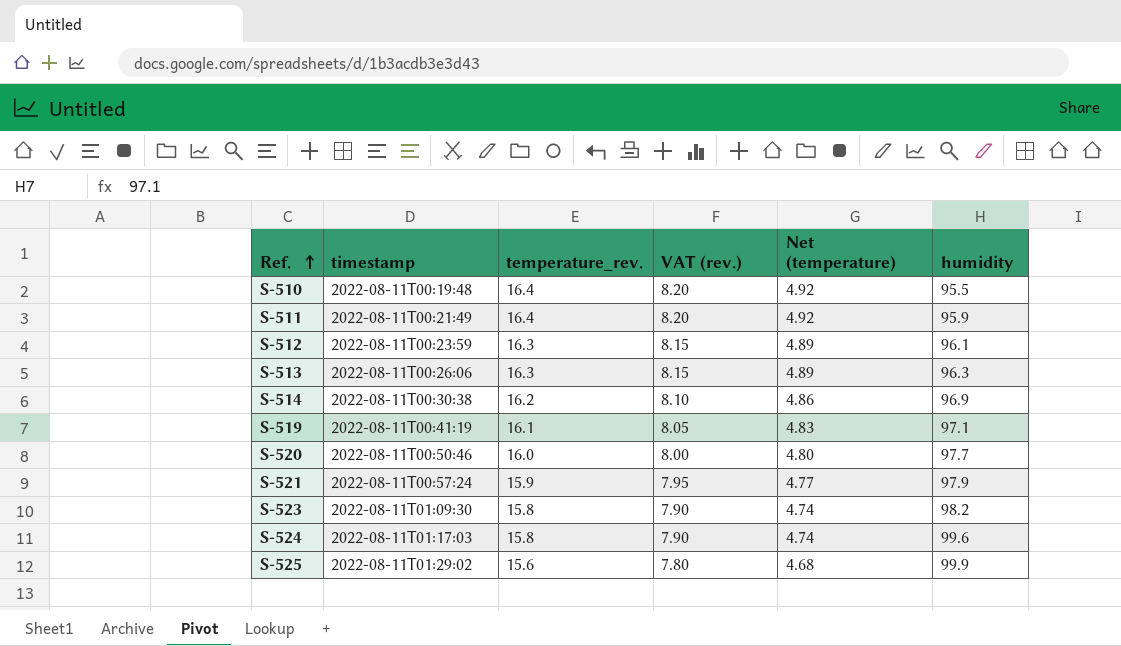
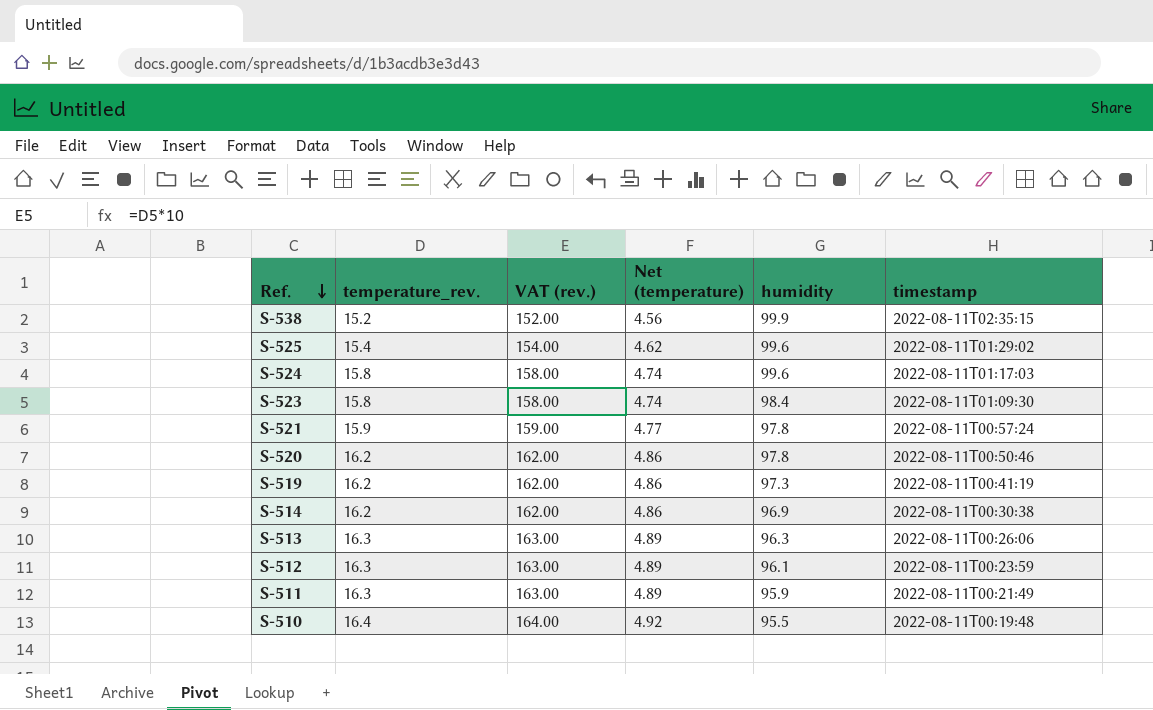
row order: Ref. ascending -> Ref. descending
column VAT (rev.) | formula: [temperature_rev.] * 0.5 -> [temperature_rev.] * 10
column timestamp | position: 2 -> 6
row S-538: none -> 15.2 | 152.00 | 4.56 | 99.9 | 2022-08-11T02:35:15
S-525 | temperature_rev.: 15.6 -> 15.4
S-525 | Net (temperature): 4.68 -> 4.62
S-525 | humidity: 99.9 -> 99.6
S-523 | humidity: 98.2 -> 98.4
S-521 | humidity: 97.9 -> 97.8
S-520 | temperature_rev.: 16.0 -> 16.2
S-520 | Net (temperature): 4.80 -> 4.86
S-520 | humidity: 97.7 -> 97.8
S-519 | temperature_rev.: 16.1 -> 16.2
S-519 | Net (temperature): 4.83 -> 4.86
S-519 | humidity: 97.1 -> 97.3
S-511 | temperature_rev.: 16.4 -> 16.3
S-511 | Net (temperature): 4.92 -> 4.89

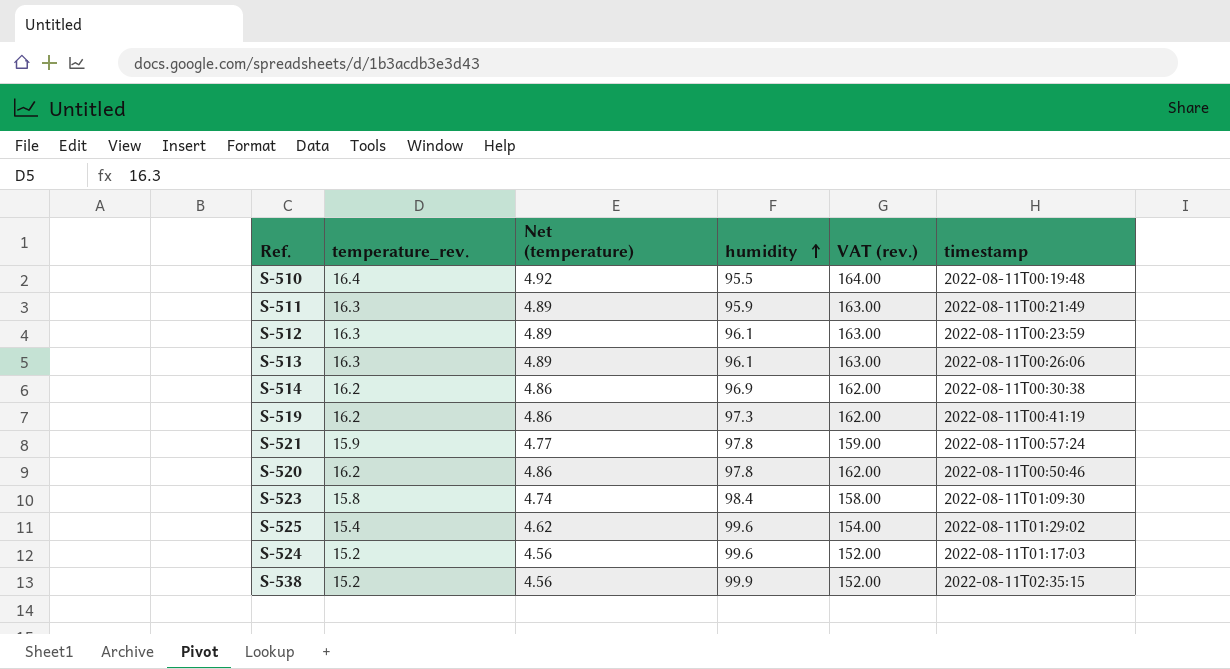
row order: Ref. descending -> humidity ascending
column VAT (rev.) | position: 3 -> 5
S-513 | humidity: 96.3 -> 96.1
S-524 | temperature_rev.: 15.8 -> 15.2
S-524 | Net (temperature): 4.74 -> 4.56
S-524 | VAT (rev.): 158.00 -> 152.00

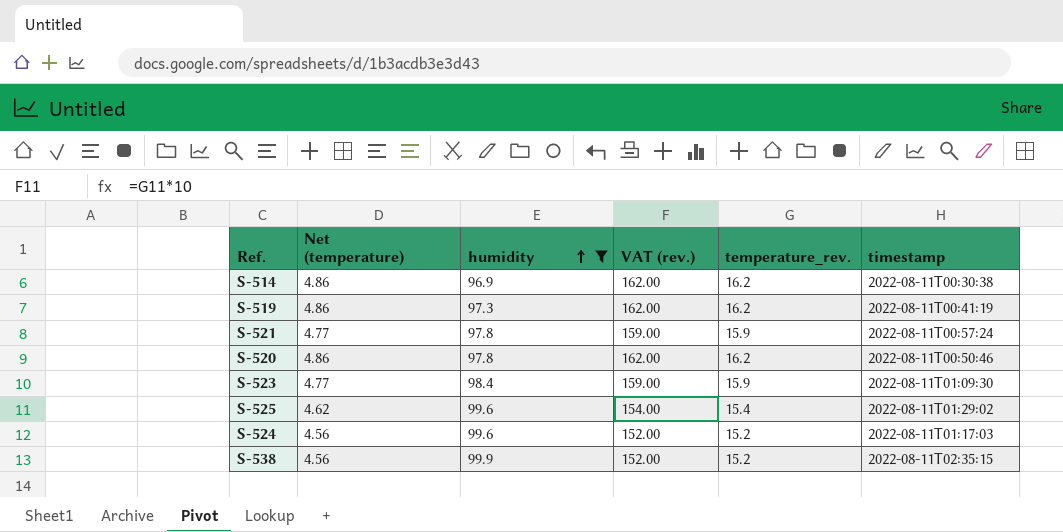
filter: none -> humidity >= 96.9
column temperature_rev. | position: 2 -> 5
S-523 | Net (temperature): 4.74 -> 4.77
S-523 | VAT (rev.): 158.00 -> 159.00
S-523 | temperature_rev.: 15.8 -> 15.9

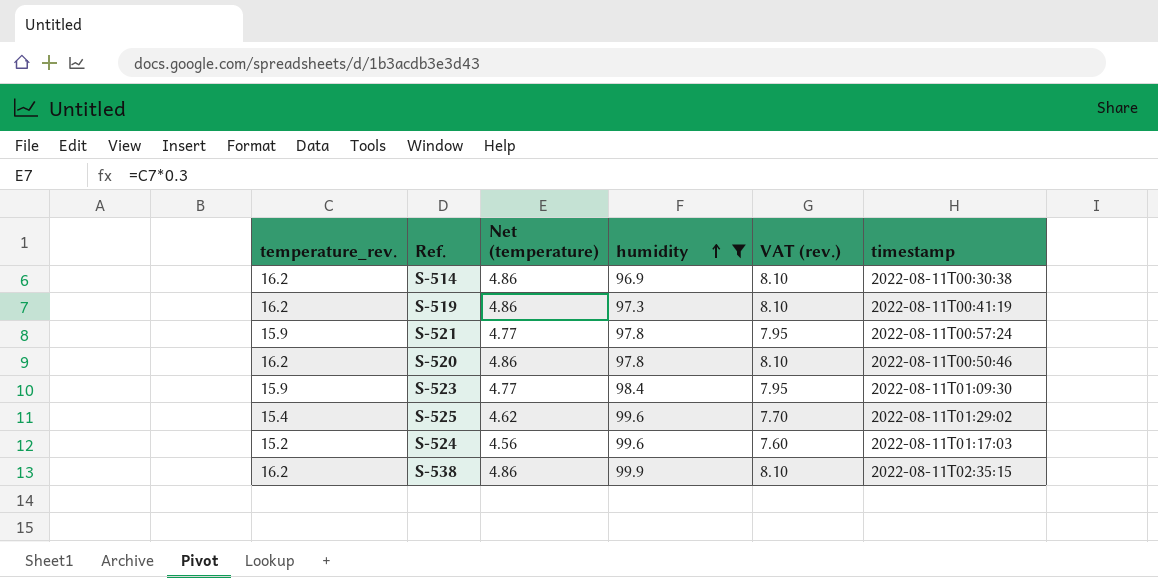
column temperature_rev. | position: 5 -> 1
column VAT (rev.) | formula: [temperature_rev.] * 10 -> [temperature_rev.] * 0.5
S-538 | temperature_rev.: 15.2 -> 16.2
S-538 | Net (temperature): 4.56 -> 4.86

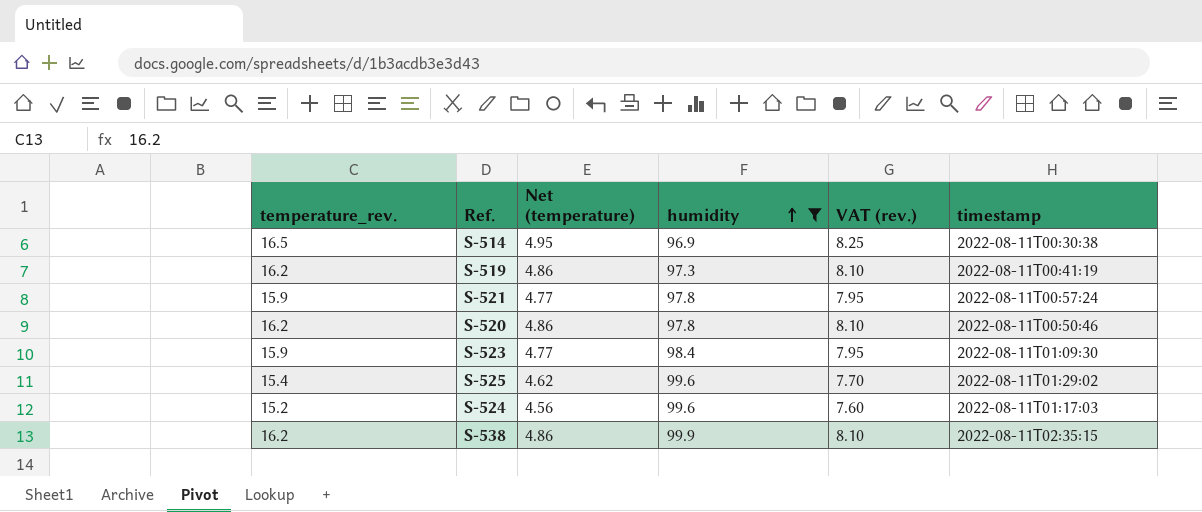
S-514 | temperature_rev.: 16.2 -> 16.5
S-514 | Net (temperature): 4.86 -> 4.95
S-514 | VAT (rev.): 8.10 -> 8.25

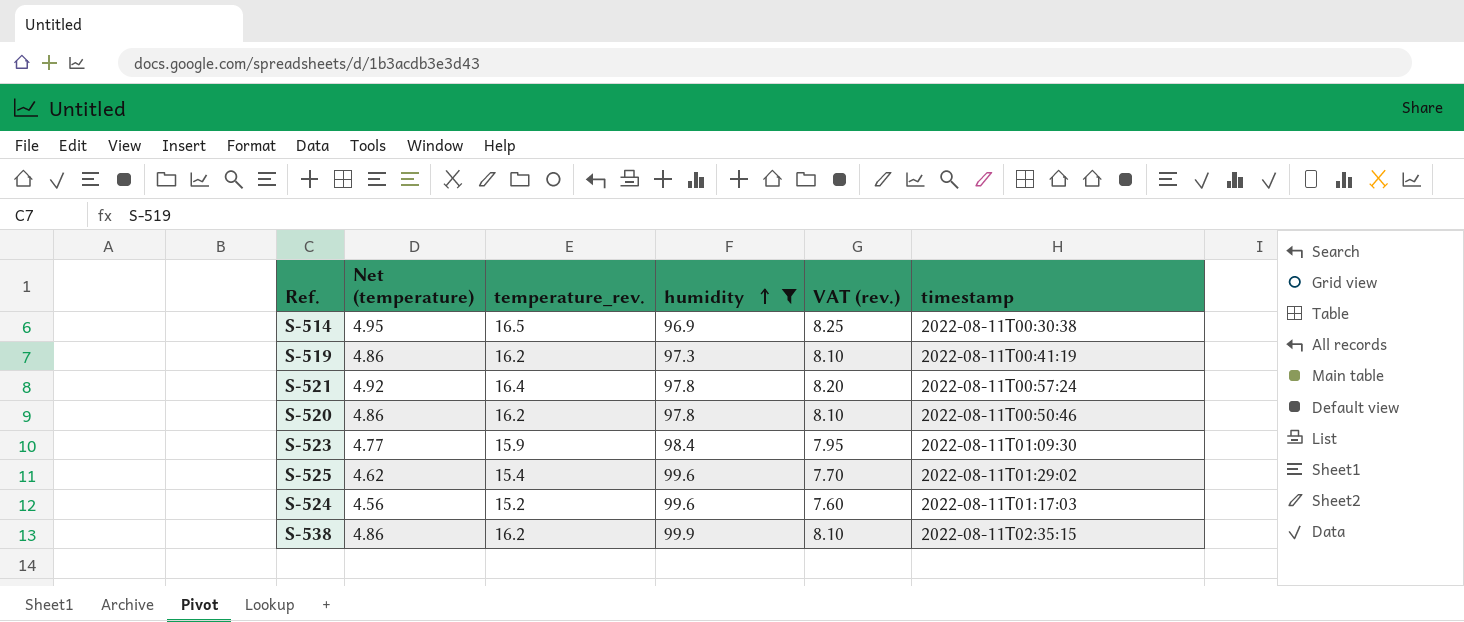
column temperature_rev. | position: 1 -> 3
S-521 | Net (temperature): 4.77 -> 4.92
S-521 | temperature_rev.: 15.9 -> 16.4
S-521 | VAT (rev.): 7.95 -> 8.20

